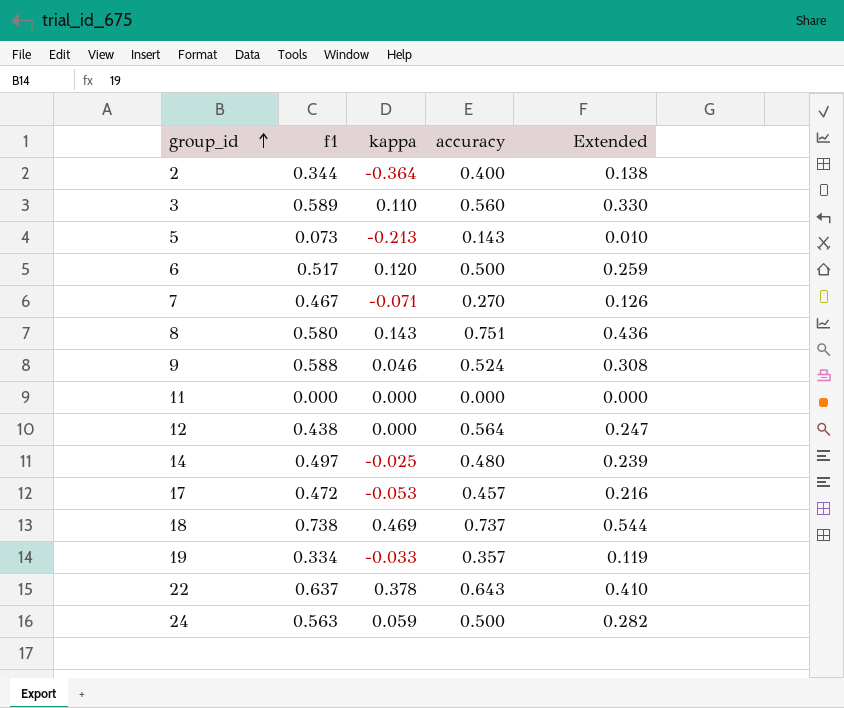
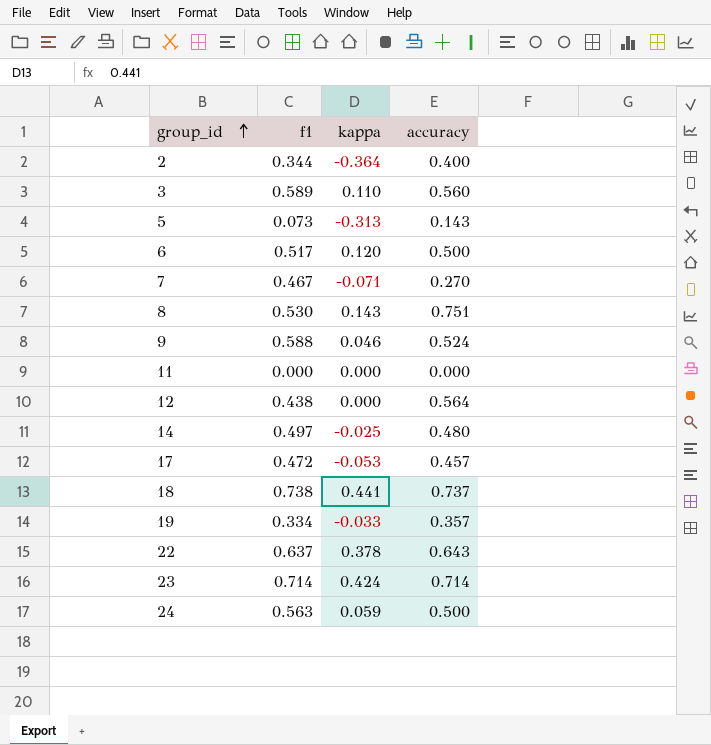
column Extended | formula: [f1] * [accuracy] -> none
5 | kappa: -0.213 -> -0.313
8 | f1: 0.580 -> 0.530
18 | kappa: 0.469 -> 0.441
row 23: none -> 0.714 | 0.424 | 0.714

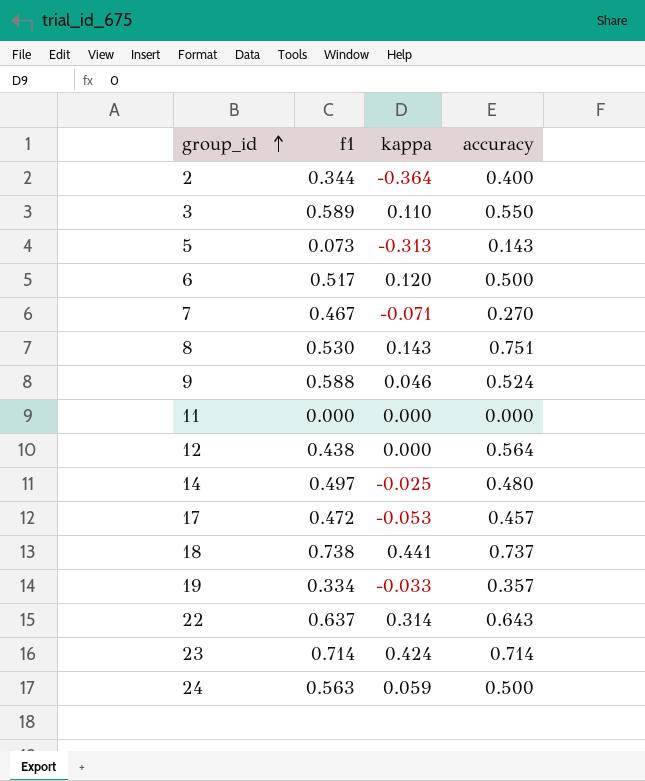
3 | accuracy: 0.560 -> 0.550
22 | kappa: 0.378 -> 0.314

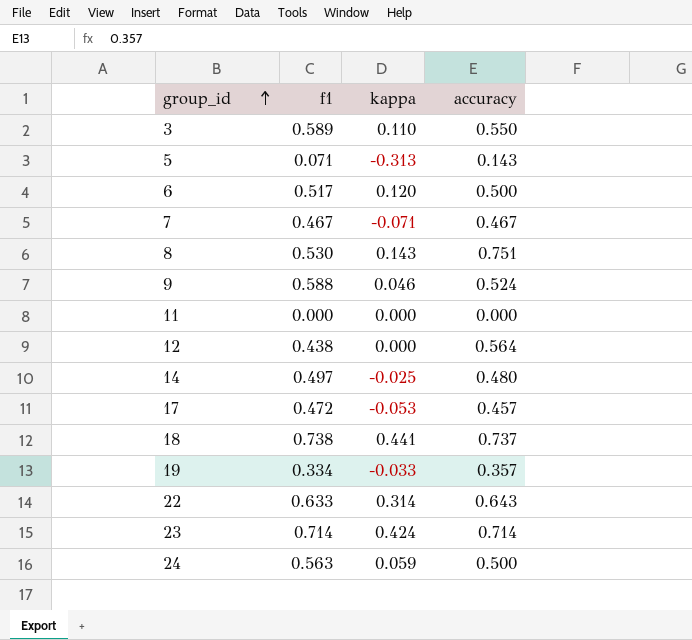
row 2: 0.344 | -0.364 | 0.400 -> none
5 | f1: 0.073 -> 0.071
7 | accuracy: 0.270 -> 0.467
22 | f1: 0.637 -> 0.633

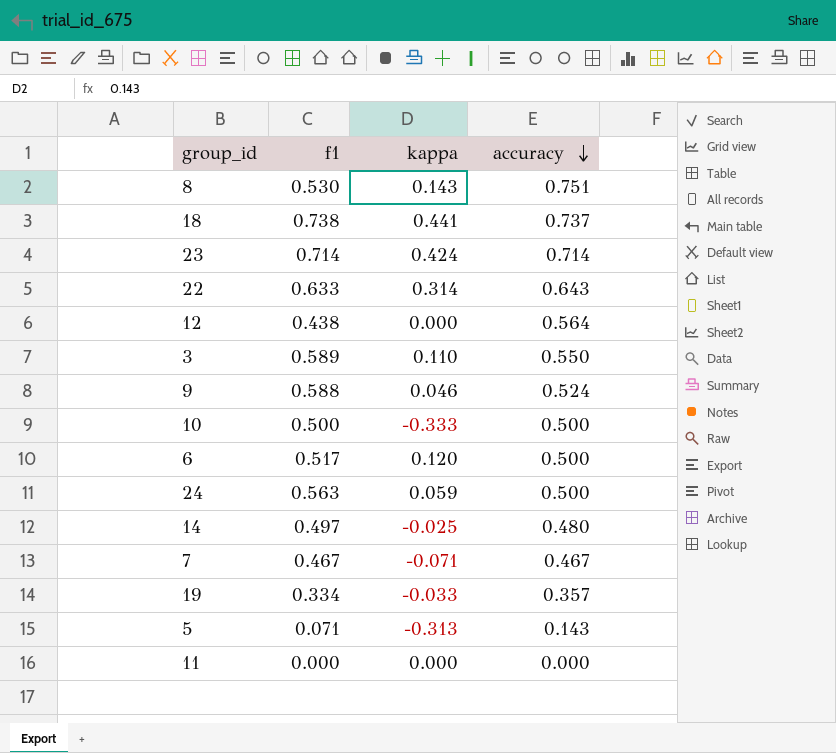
row order: group_id ascending -> accuracy descending
row 17: 0.472 | -0.053 | 0.457 -> none
row 10: none -> 0.500 | -0.333 | 0.500

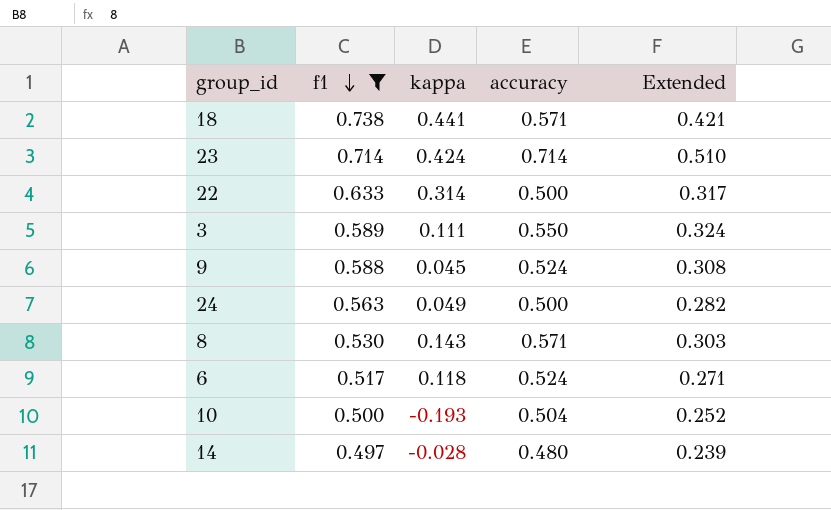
filter: none -> f1 >= 0.497
row order: accuracy descending -> f1 descending
column Extended | formula: none -> [f1] * [accuracy]
18 | accuracy: 0.737 -> 0.571
22 | accuracy: 0.643 -> 0.500
3 | kappa: 0.110 -> 0.111
9 | kappa: 0.046 -> 0.045
24 | kappa: 0.059 -> 0.049
8 | accuracy: 0.751 -> 0.571
6 | kappa: 0.120 -> 0.118
6 | accuracy: 0.500 -> 0.524
10 | kappa: -0.333 -> -0.193
10 | accuracy: 0.500 -> 0.504
14 | kappa: -0.025 -> -0.028

